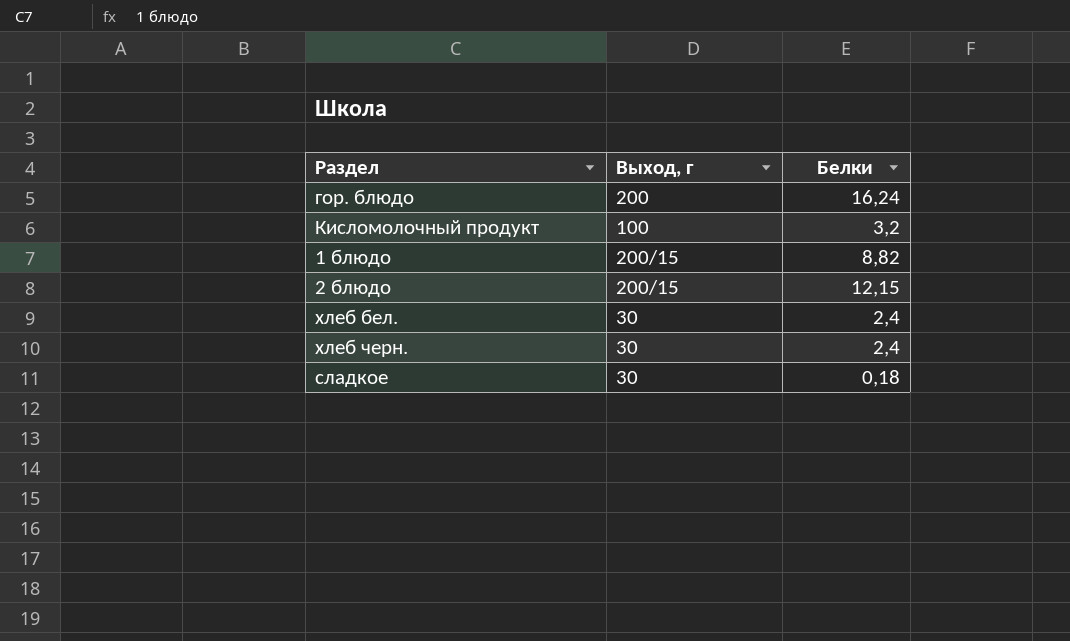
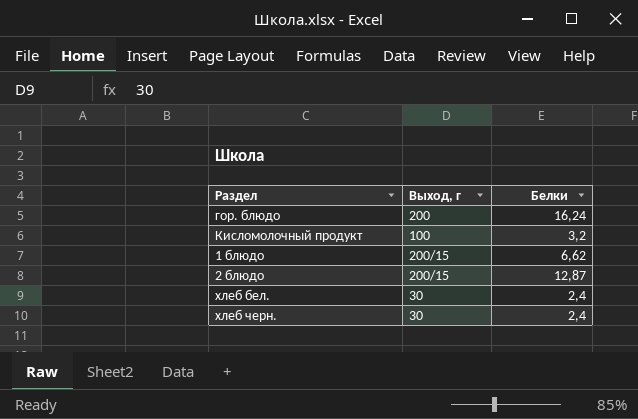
row сладкое: 30 | 0,18 -> none
1 блюдо | Белки: 8,82 -> 6,62
2 блюдо | Белки: 12,15 -> 12,87

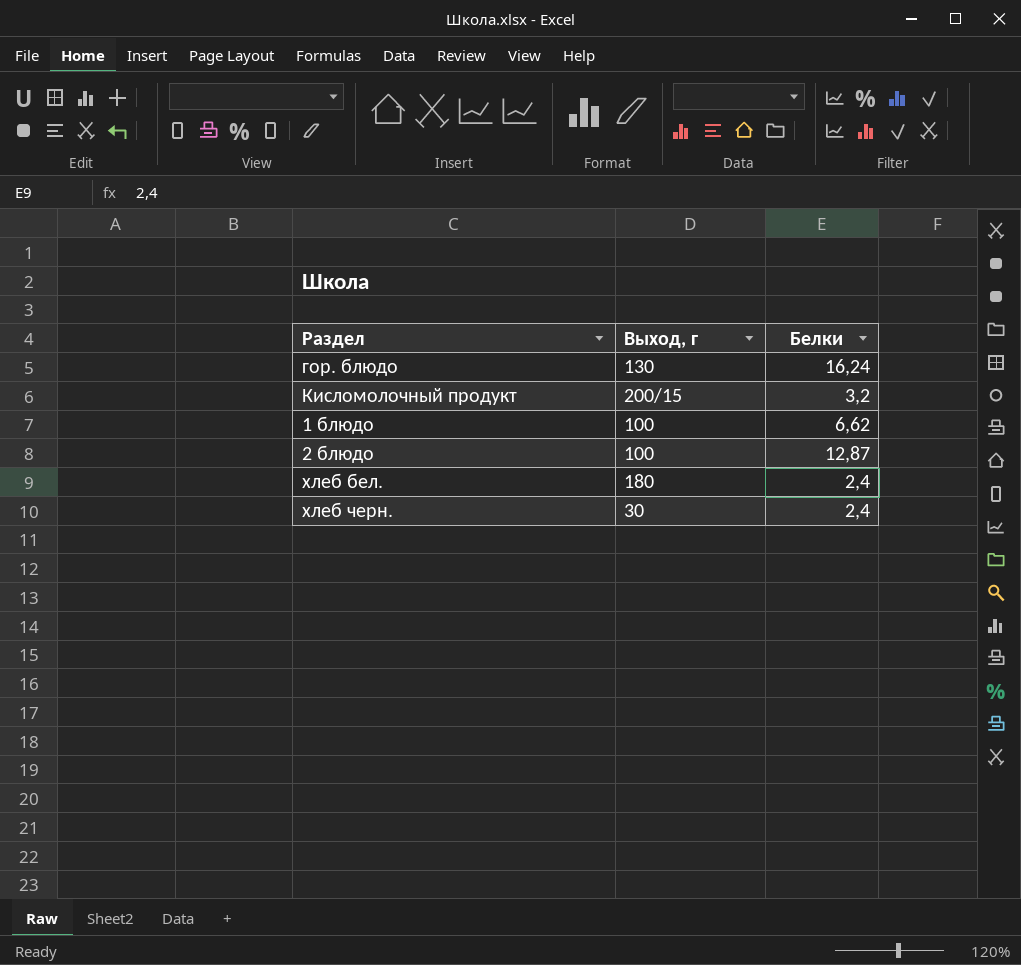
гор. блюдо | Выход, г: 200 -> 130
Кисломолочный продукт | Выход, г: 100 -> 200/15
1 блюдо | Выход, г: 200/15 -> 100
2 блюдо | Выход, г: 200/15 -> 100
хлеб бел. | Выход, г: 30 -> 180

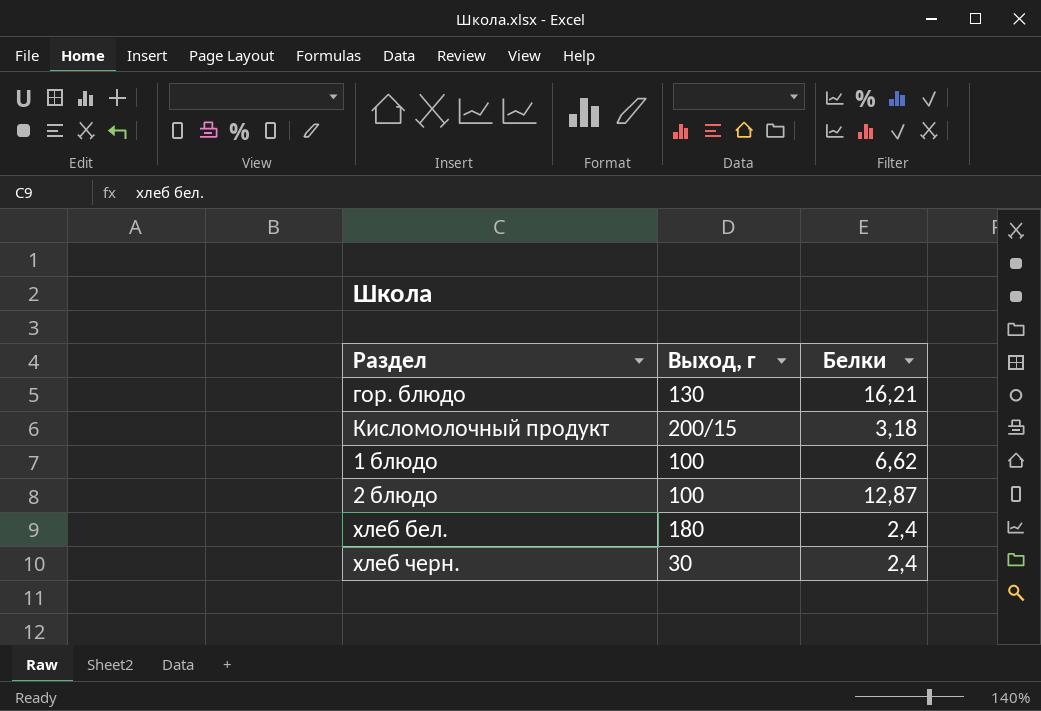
гор. блюдо | Белки: 16,24 -> 16,21
Кисломолочный продукт | Белки: 3,2 -> 3,18

